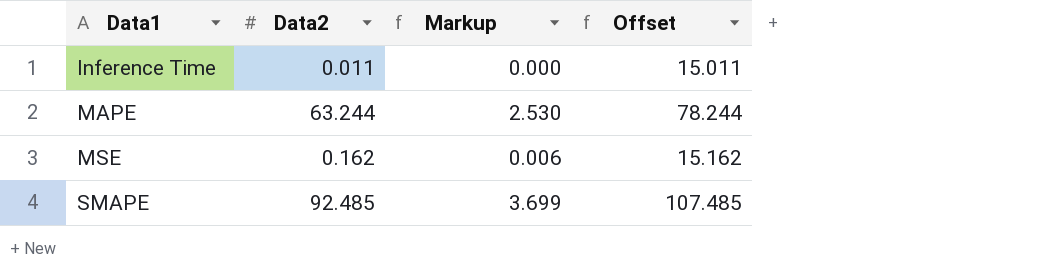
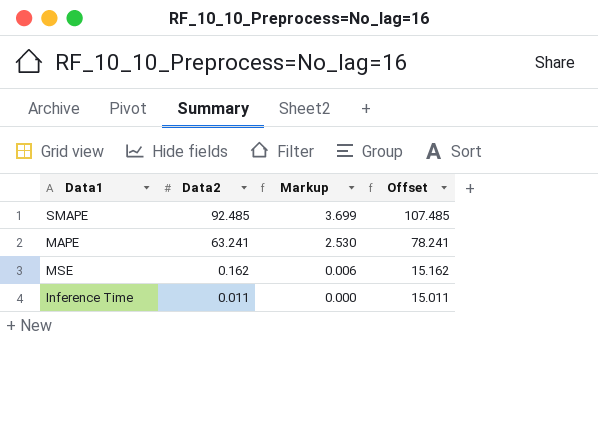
row order: Data1 ascending -> Data2 descending
MAPE | Data2: 63.244 -> 63.241
MAPE | Offset: 78.244 -> 78.241

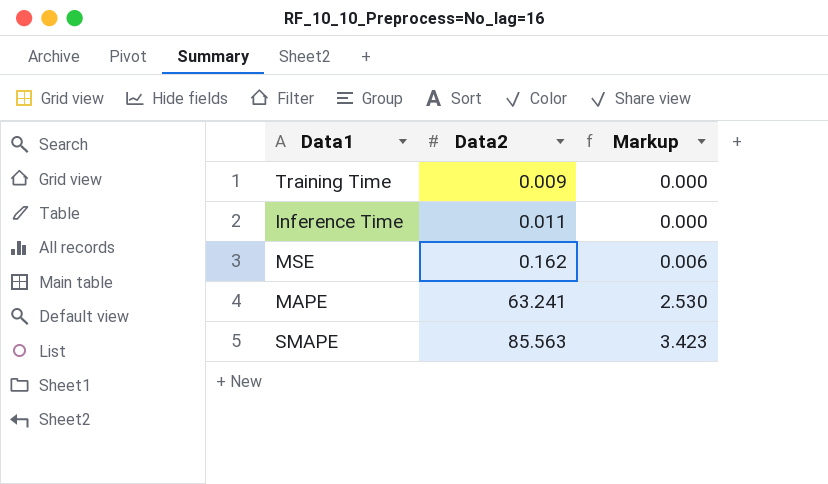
row order: Data2 descending -> Data2 ascending
column Offset | formula: [Data2] + 15 -> none
row Training Time: none -> 0.009 | 0.000
SMAPE | Data2: 92.485 -> 85.563
SMAPE | Markup: 3.699 -> 3.423

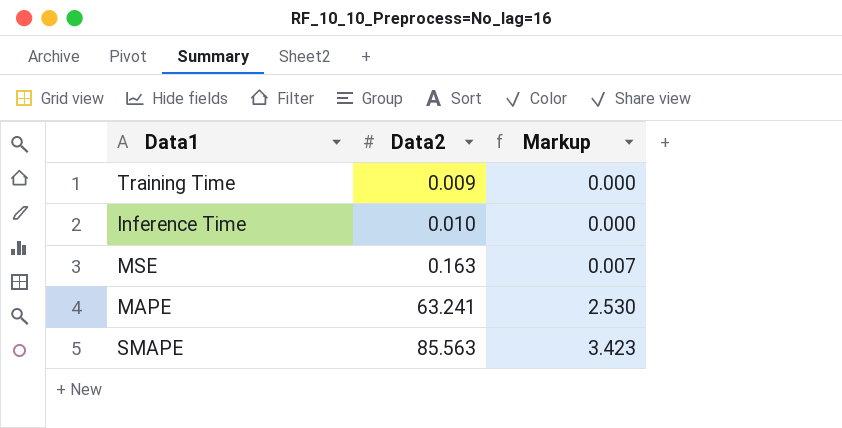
Inference Time | Data2: 0.011 -> 0.010
MSE | Data2: 0.162 -> 0.163
MSE | Markup: 0.006 -> 0.007

